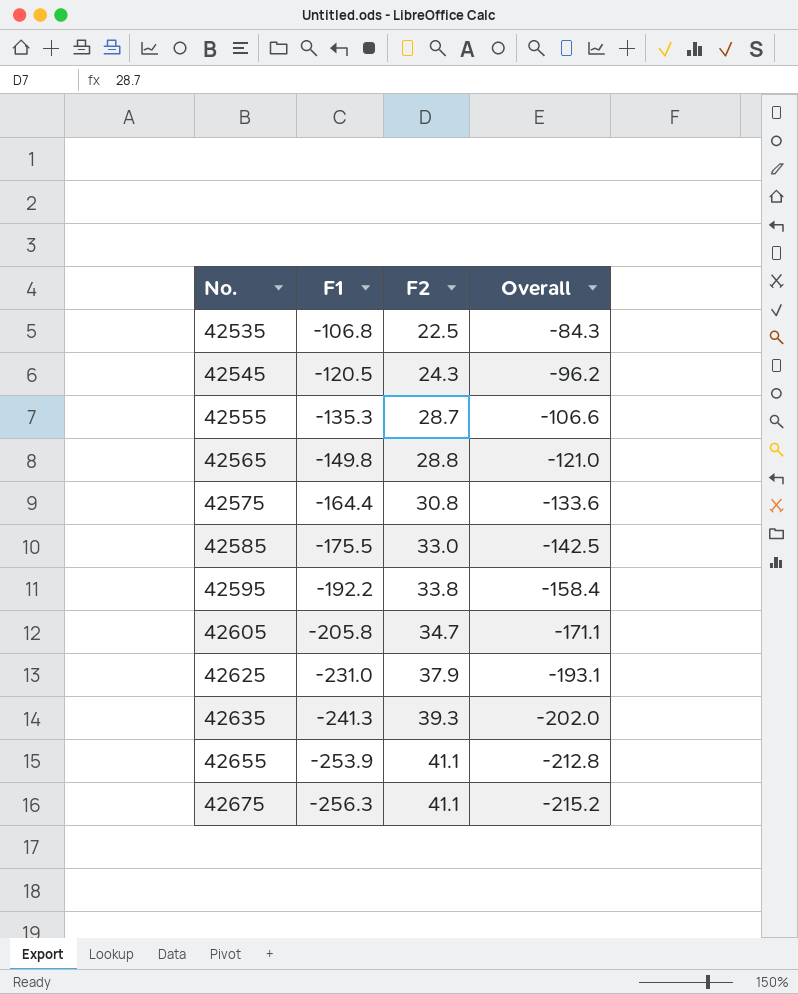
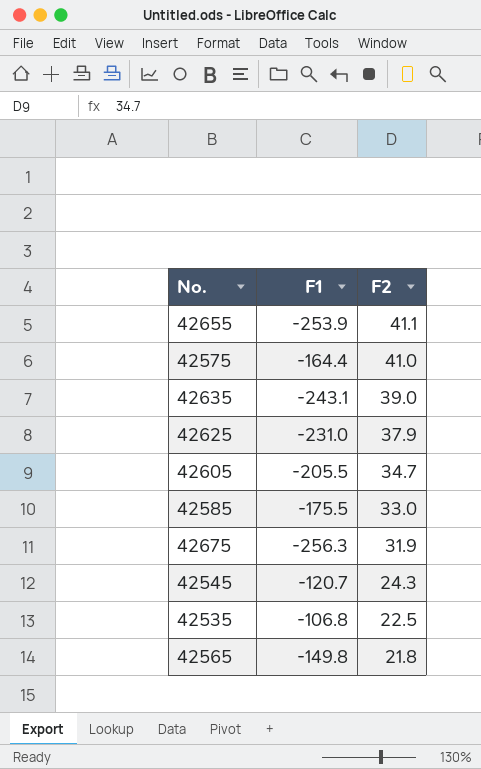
row order: No. ascending -> F2 descending
column Overall | formula: [F1] + [F2] -> none
row 42555: -135.3 | 28.7 | -106.6 -> none
row 42595: -192.2 | 33.8 | -158.4 -> none
42575 | F2: 30.8 -> 41.0
42635 | F1: -241.3 -> -243.1
42635 | F2: 39.3 -> 39.0
42605 | F1: -205.8 -> -205.5
42675 | F2: 41.1 -> 31.9
42545 | F1: -120.5 -> -120.7
42565 | F2: 28.8 -> 21.8

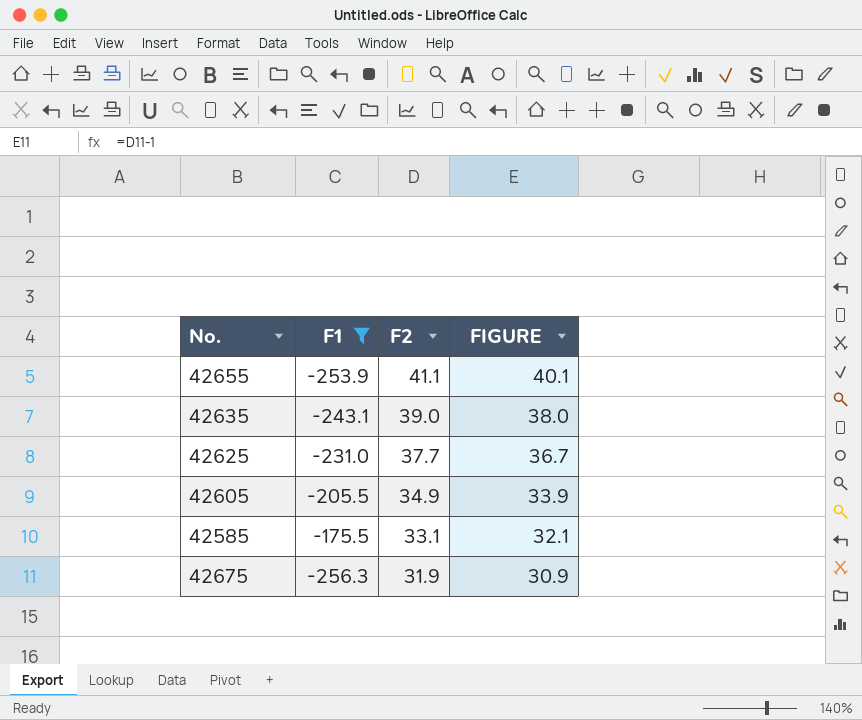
filter: none -> F1 <= -175.5
column FIGURE | formula: none -> [F2] - 1
42625 | F2: 37.9 -> 37.7
42605 | F2: 34.7 -> 34.9
42585 | F2: 33.0 -> 33.1

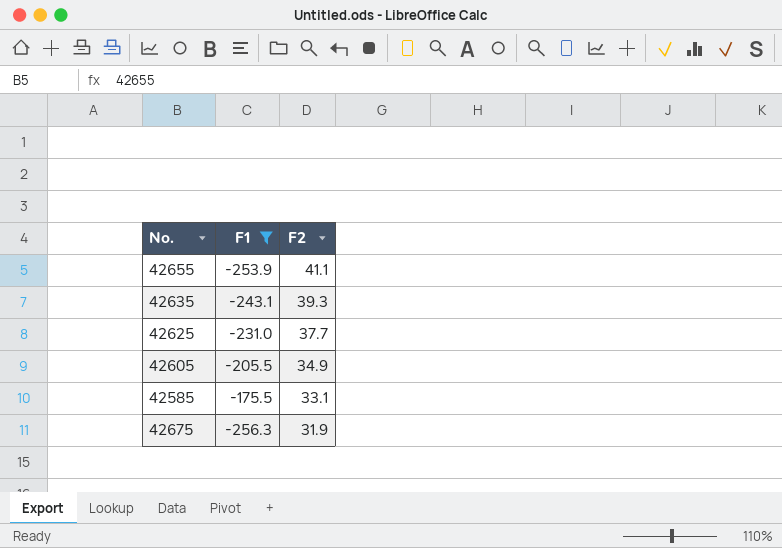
column FIGURE | formula: [F2] - 1 -> none
42635 | F2: 39.0 -> 39.3

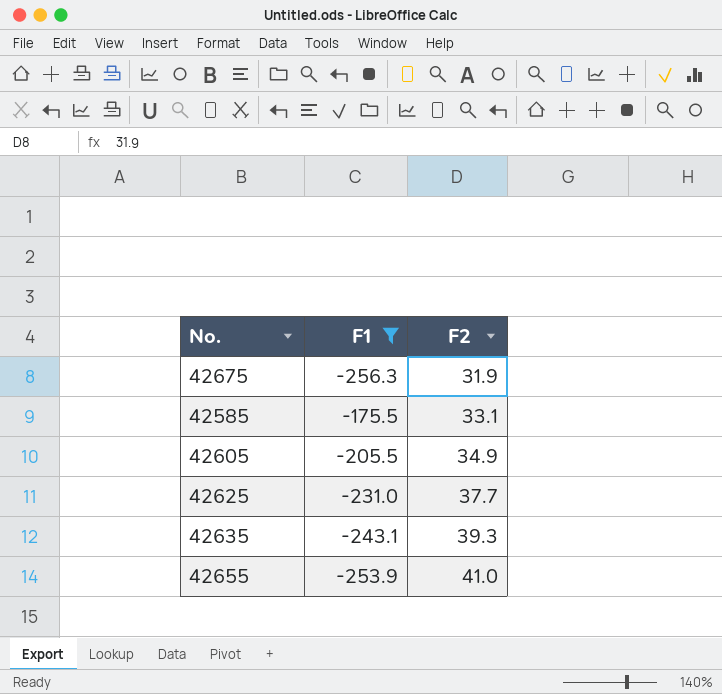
row order: F2 descending -> F2 ascending
42655 | F2: 41.1 -> 41.0

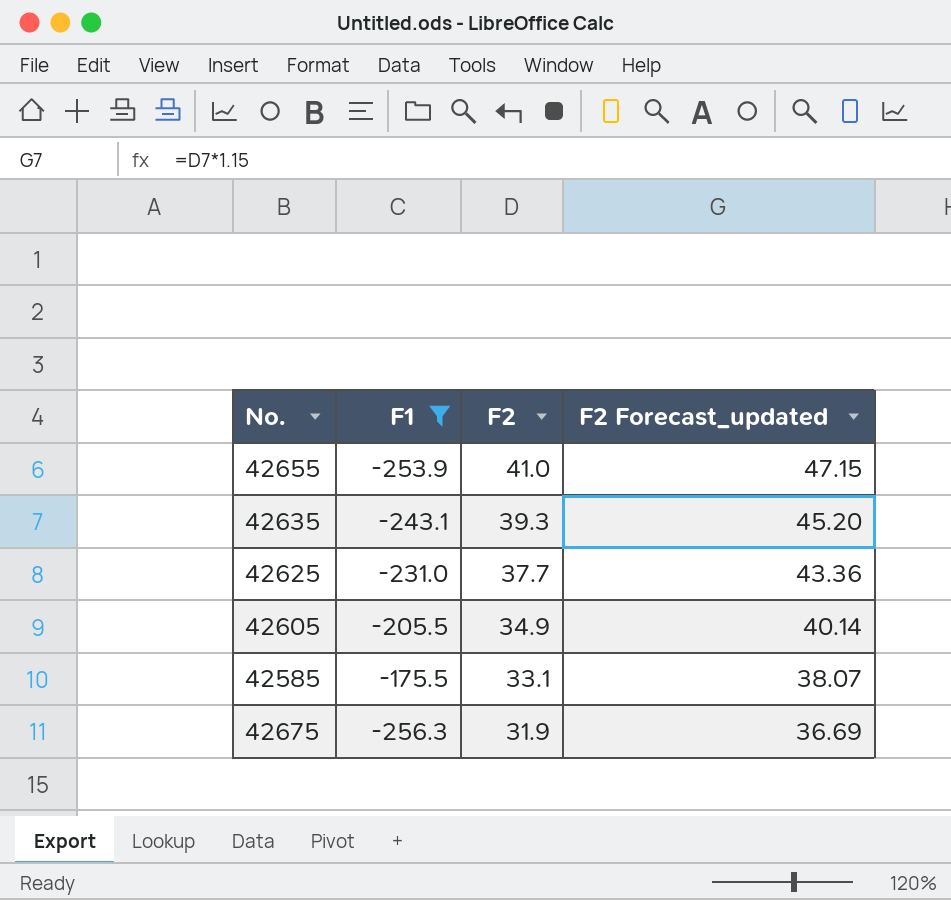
row order: F2 ascending -> F2 descending
column F2 Forecast_updated | formula: none -> [F2] * 1.15

